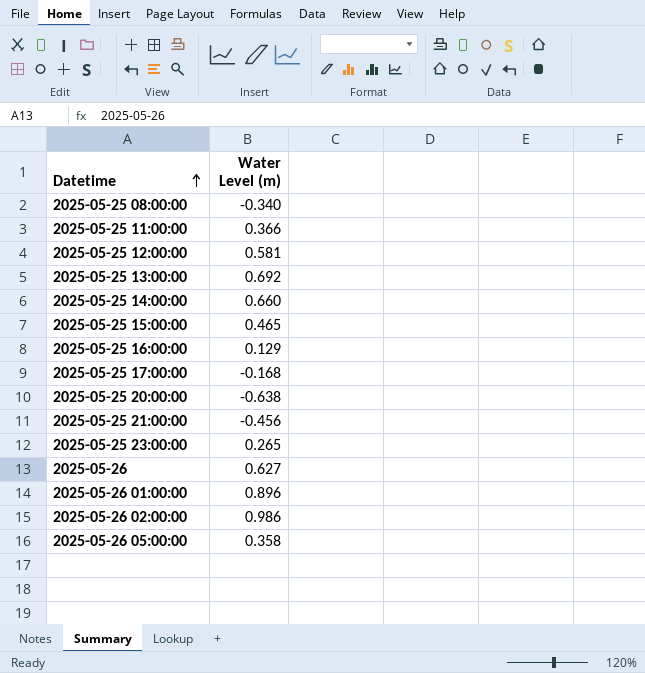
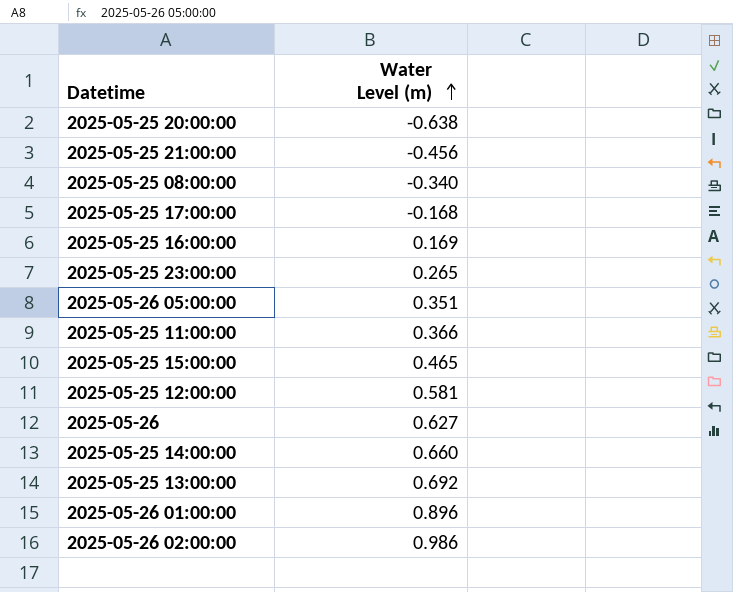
row order: Datetime ascending -> Water Level (m) ascending
2025-05-25 16:00:00 | Water Level (m): 0.129 -> 0.169
2025-05-26 05:00:00 | Water Level (m): 0.358 -> 0.351

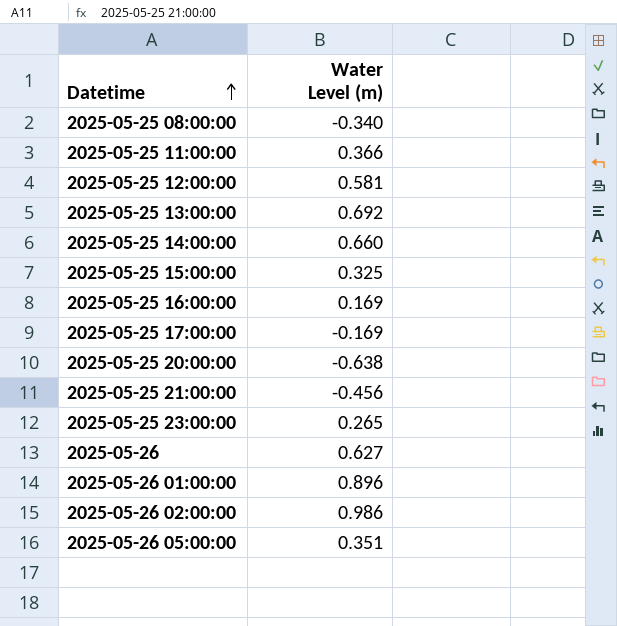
row order: Water Level (m) ascending -> Datetime ascending
2025-05-25 15:00:00 | Water Level (m): 0.465 -> 0.325
2025-05-25 17:00:00 | Water Level (m): -0.168 -> -0.169

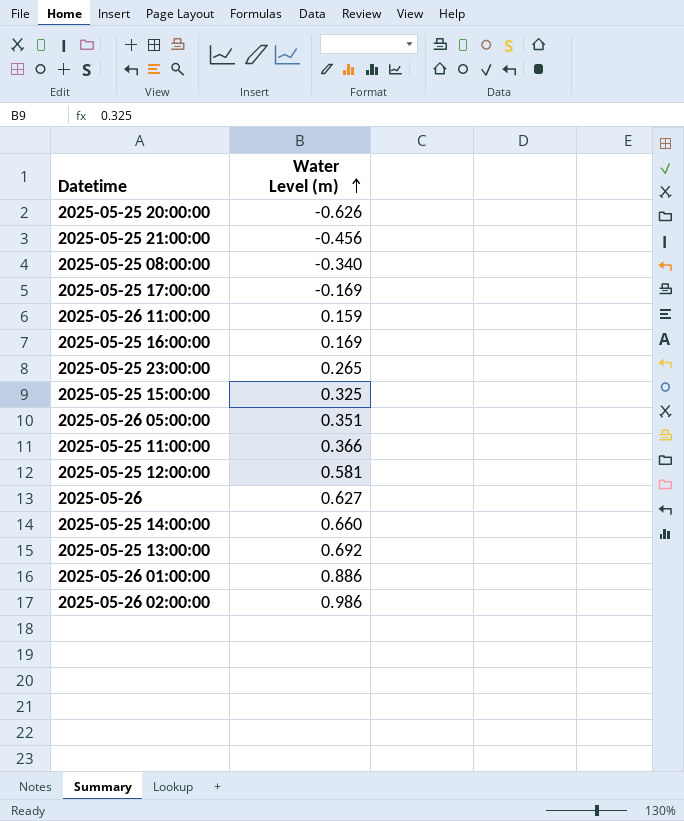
row order: Datetime ascending -> Water Level (m) ascending
2025-05-25 20:00:00 | Water Level (m): -0.638 -> -0.626
row 2025-05-26 11:00:00: none -> 0.159
2025-05-26 01:00:00 | Water Level (m): 0.896 -> 0.886

